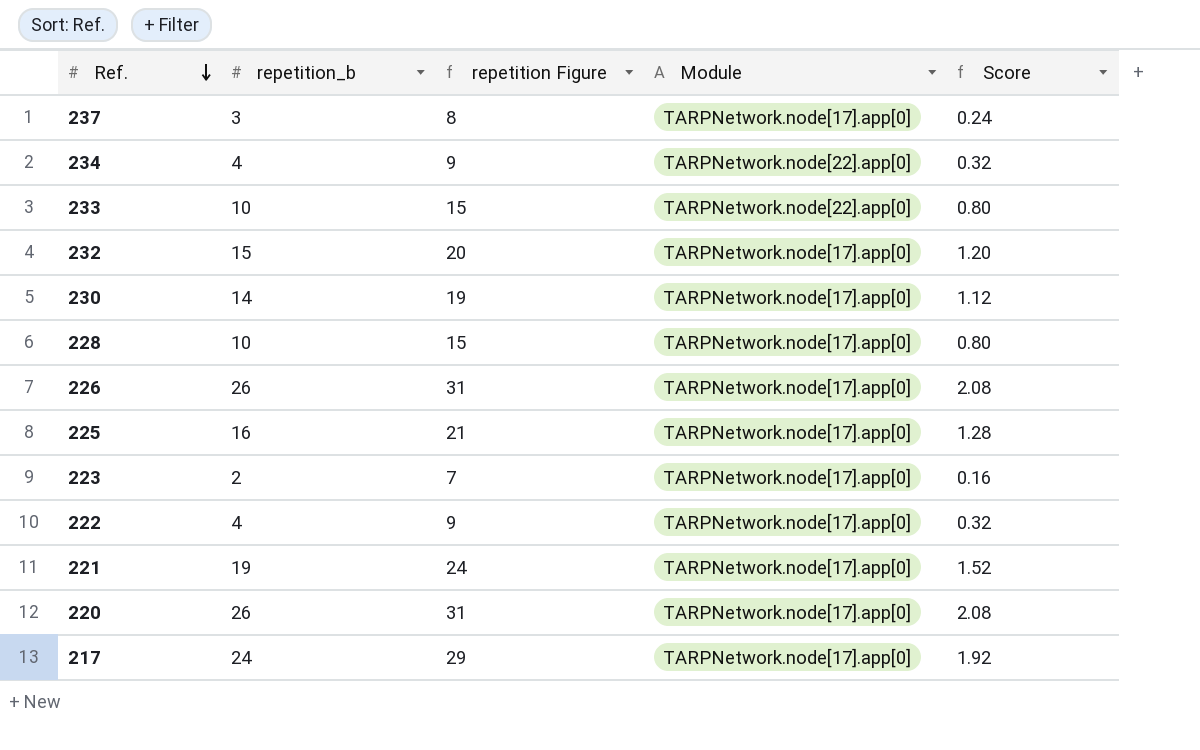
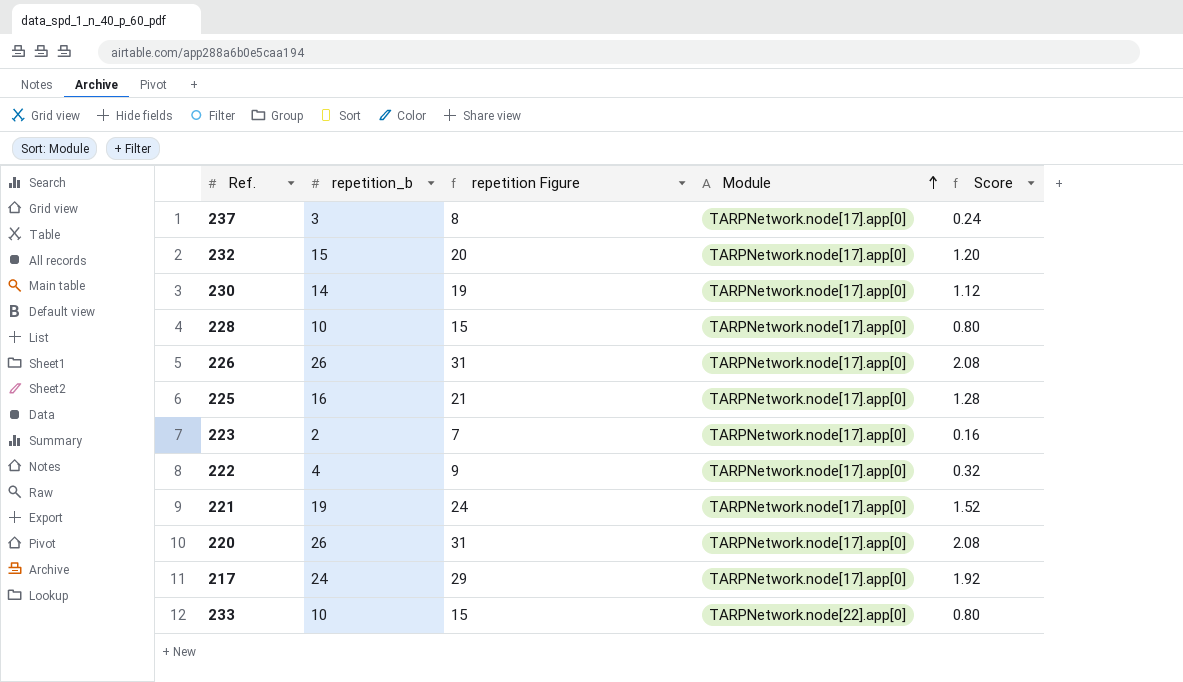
row order: Ref. descending -> Module ascending
row 234: 4 | 9 | TARPNetwork.node[22].app[0] | 0.32 -> none

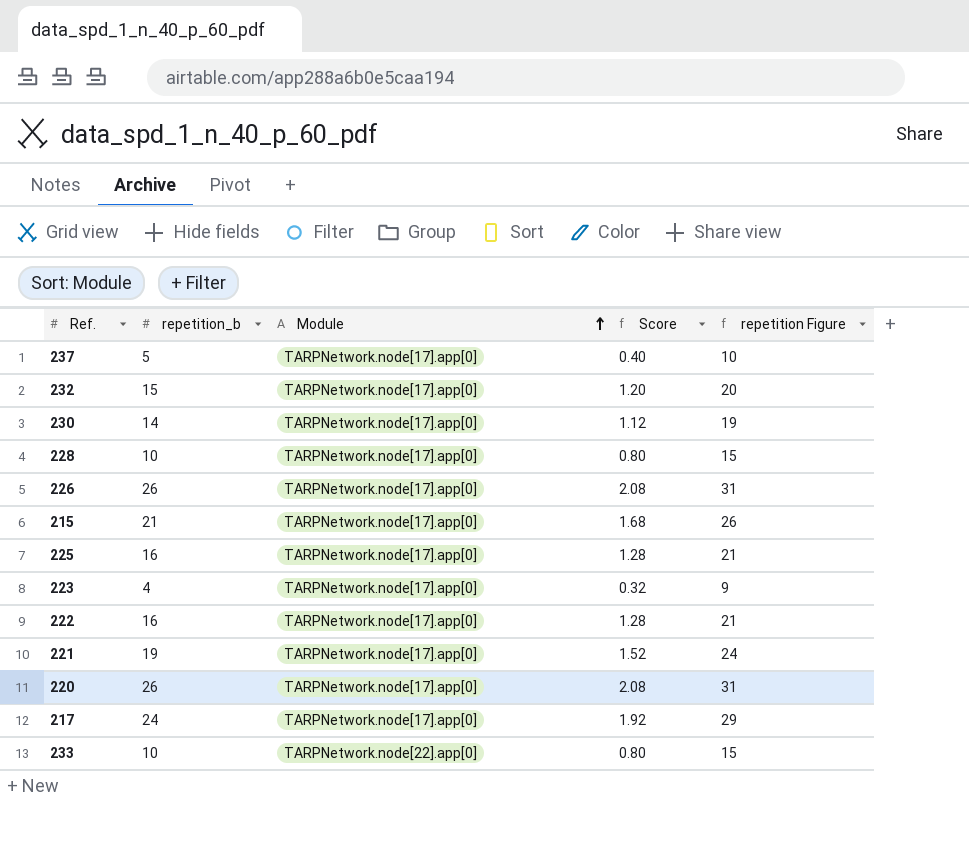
column repetition Figure | position: 3 -> 5
237 | repetition_b: 3 -> 5
237 | Score: 0.24 -> 0.40
237 | repetition Figure: 8 -> 10
row 215: none -> 21 | TARPNetwork.node[17].app[0] | 1.68 | 26
223 | repetition_b: 2 -> 4
223 | Score: 0.16 -> 0.32
223 | repetition Figure: 7 -> 9
222 | repetition_b: 4 -> 16
222 | Score: 0.32 -> 1.28
222 | repetition Figure: 9 -> 21

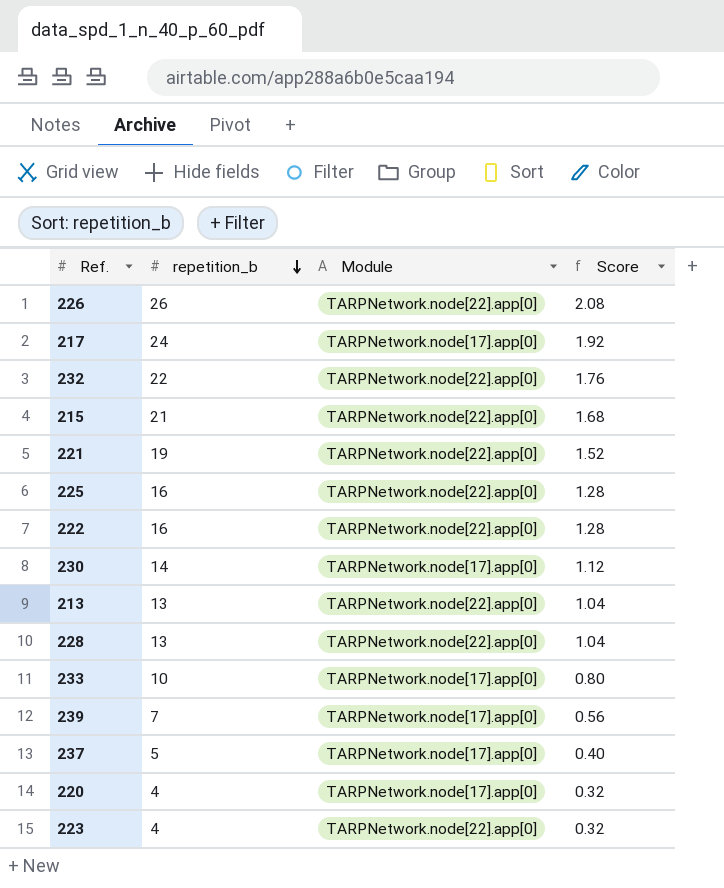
row order: Module ascending -> repetition_b descending
column repetition Figure | formula: [repetition_b] + 5 -> none
226 | Module: TARPNetwork.node[17].app[0] -> TARPNetwork.node[22].app[0]
232 | repetition_b: 15 -> 22
232 | Module: TARPNetwork.node[17].app[0] -> TARPNetwork.node[22].app[0]
232 | Score: 1.20 -> 1.76
215 | Module: TARPNetwork.node[17].app[0] -> TARPNetwork.node[22].app[0]
221 | Module: TARPNetwork.node[17].app[0] -> TARPNetwork.node[22].app[0]
225 | Module: TARPNetwork.node[17].app[0] -> TARPNetwork.node[22].app[0]
222 | Module: TARPNetwork.node[17].app[0] -> TARPNetwork.node[22].app[0]
row 213: none -> 13 | TARPNetwork.node[22].app[0] | 1.04
228 | repetition_b: 10 -> 13
228 | Module: TARPNetwork.node[17].app[0] -> TARPNetwork.node[22].app[0]
228 | Score: 0.80 -> 1.04
233 | Module: TARPNetwork.node[22].app[0] -> TARPNetwork.node[17].app[0]
row 239: none -> 7 | TARPNetwork.node[17].app[0] | 0.56
220 | repetition_b: 26 -> 4
220 | Score: 2.08 -> 0.32
223 | Module: TARPNetwork.node[17].app[0] -> TARPNetwork.node[22].app[0]

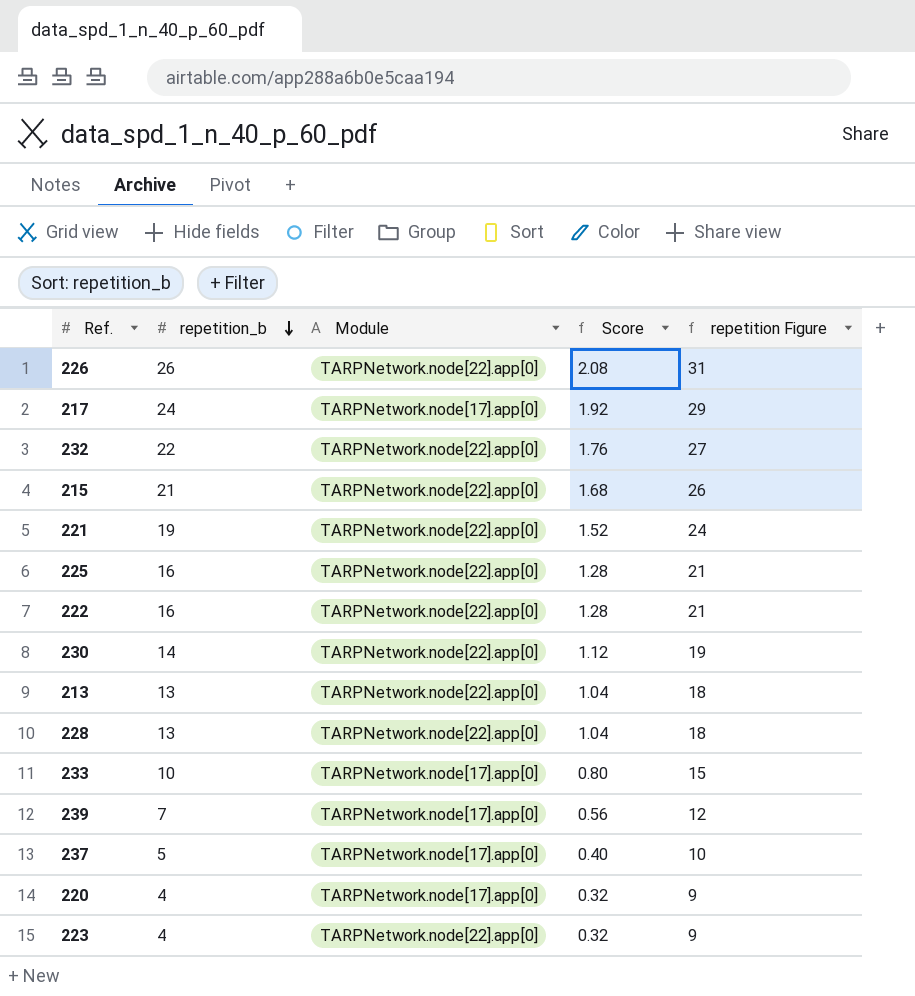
column repetition Figure | formula: none -> [repetition_b] + 5
230 | Module: TARPNetwork.node[17].app[0] -> TARPNetwork.node[22].app[0]

